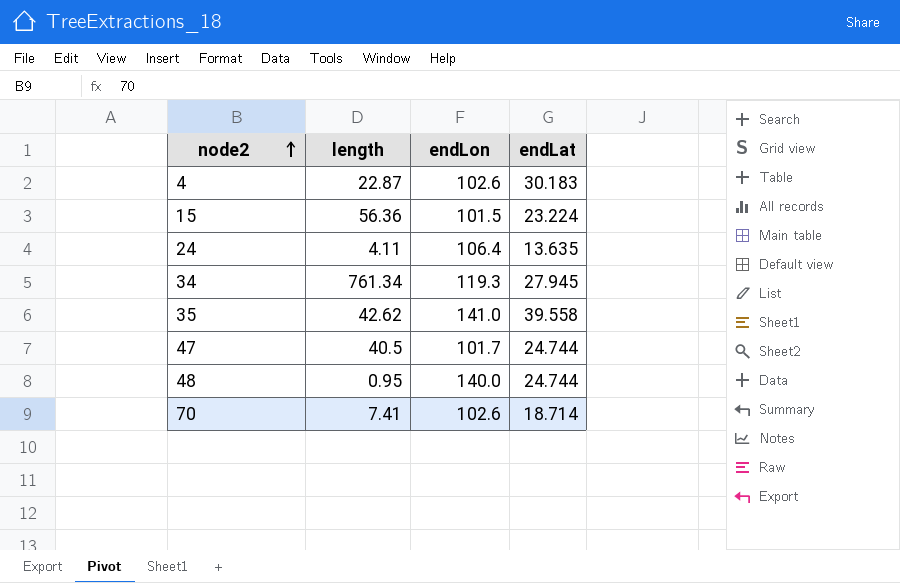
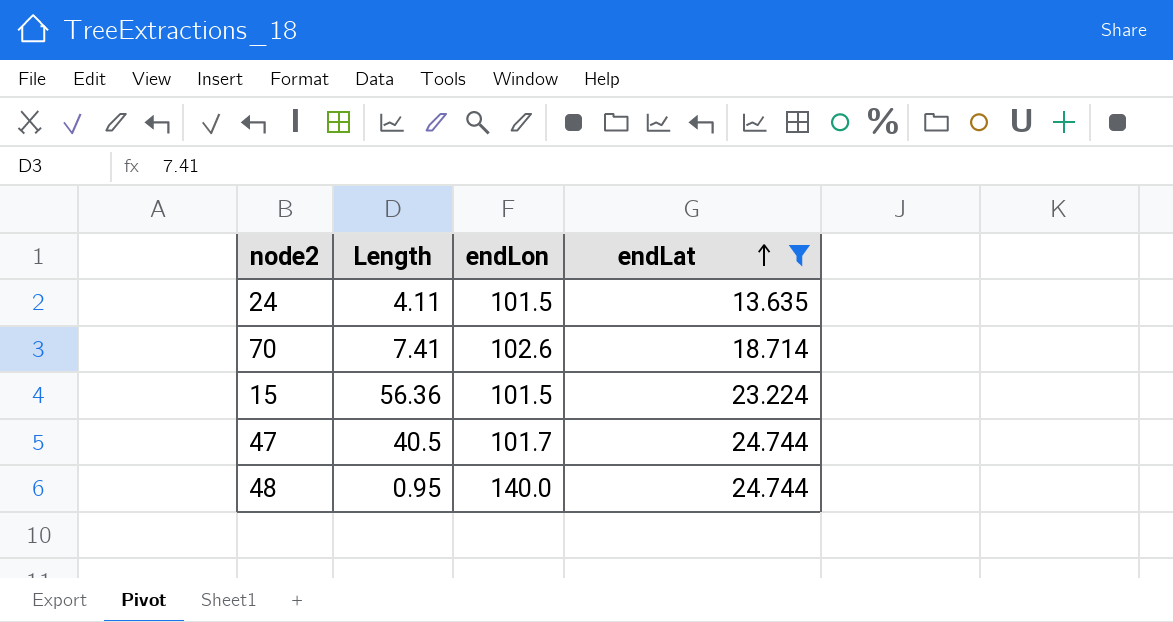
filter: none -> endLat <= 24.744
row order: node2 ascending -> endLat ascending
column name: length -> Length
24 | endLon: 106.4 -> 101.5

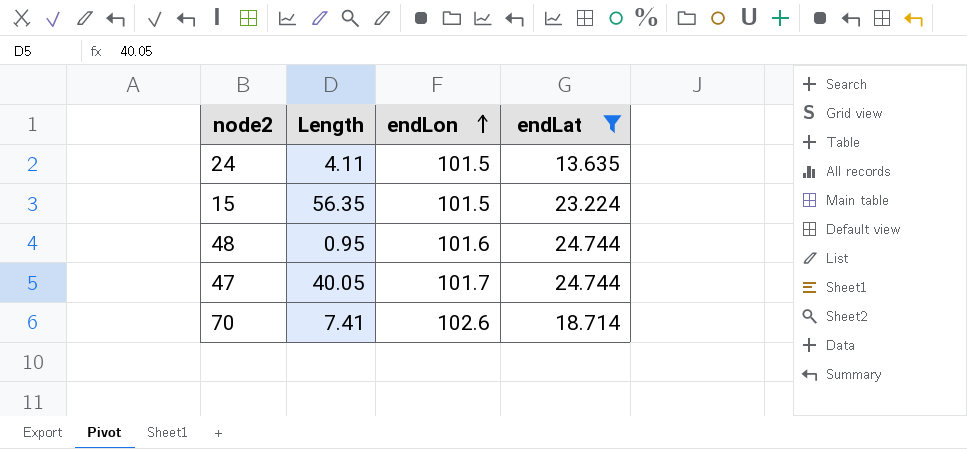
row order: endLat ascending -> endLon ascending
15 | Length: 56.36 -> 56.35
48 | endLon: 140.0 -> 101.6
47 | Length: 40.5 -> 40.05

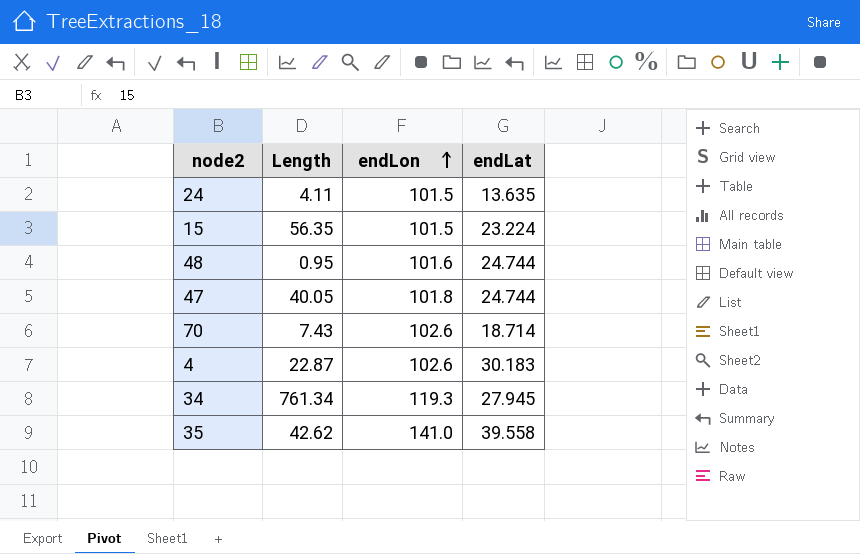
filter: endLat <= 24.744 -> none
47 | endLon: 101.7 -> 101.8
70 | Length: 7.41 -> 7.43

